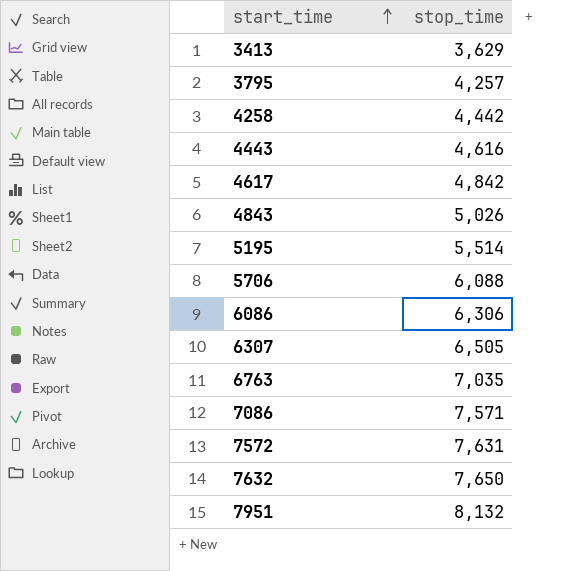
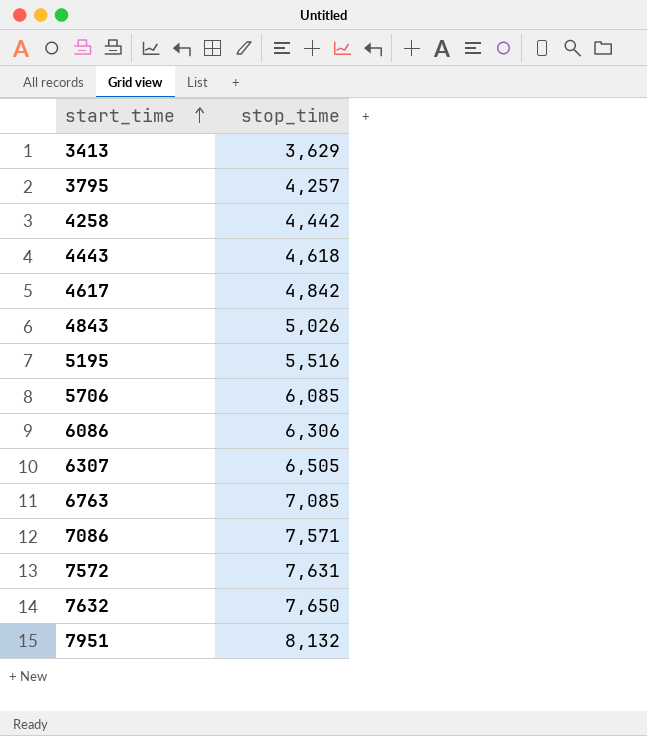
4443 | stop_time: 4,616 -> 4,618
5195 | stop_time: 5,514 -> 5,516
5706 | stop_time: 6,088 -> 6,085
6763 | stop_time: 7,035 -> 7,085

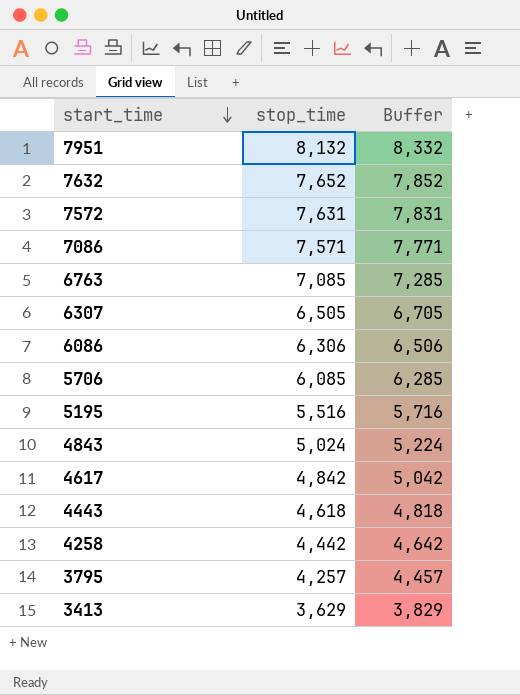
row order: start_time ascending -> start_time descending
column Buffer | formula: none -> [stop_time] + 200
7632 | stop_time: 7,650 -> 7,652
4843 | stop_time: 5,026 -> 5,024

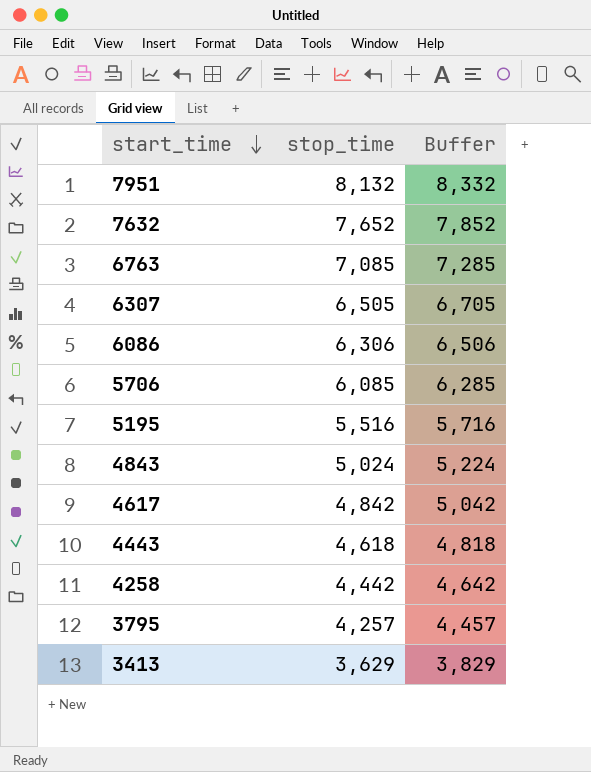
row 7572: 7,631 | 7,831 -> none
row 7086: 7,571 | 7,771 -> none

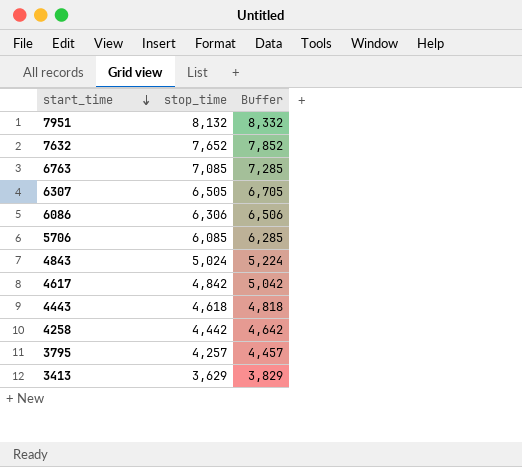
row 5195: 5,516 | 5,716 -> none

